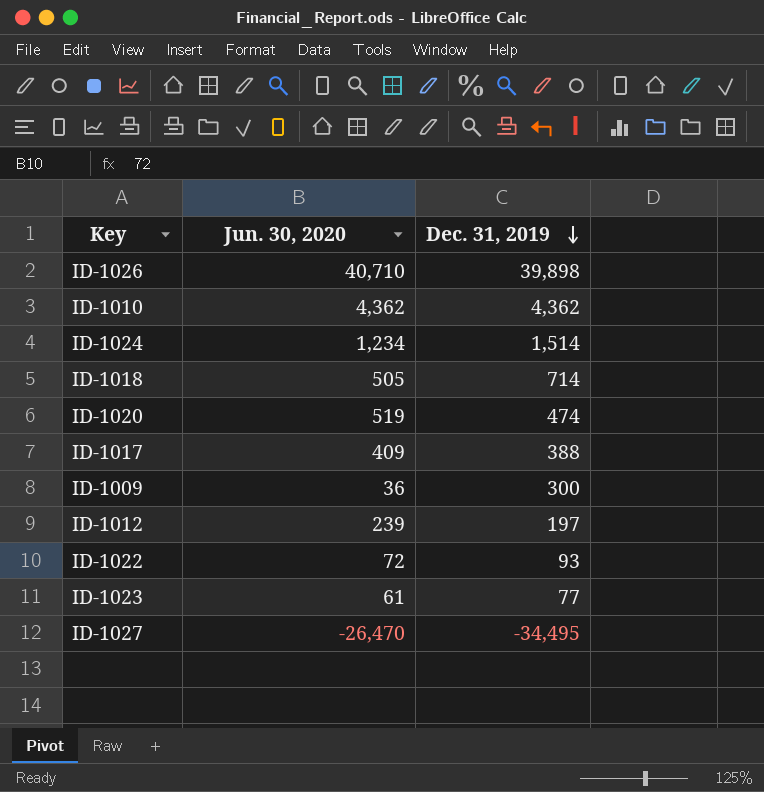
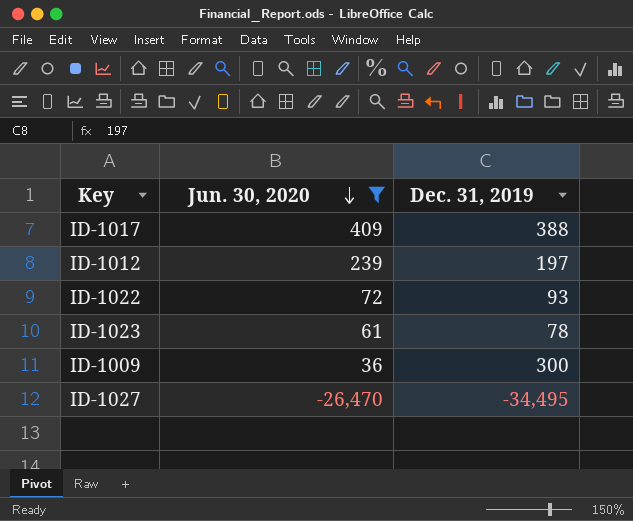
filter: none -> Jun. 30, 2020 <= 409
row order: Dec. 31, 2019 descending -> Jun. 30, 2020 descending
ID-1023 | Dec. 31, 2019: 77 -> 78

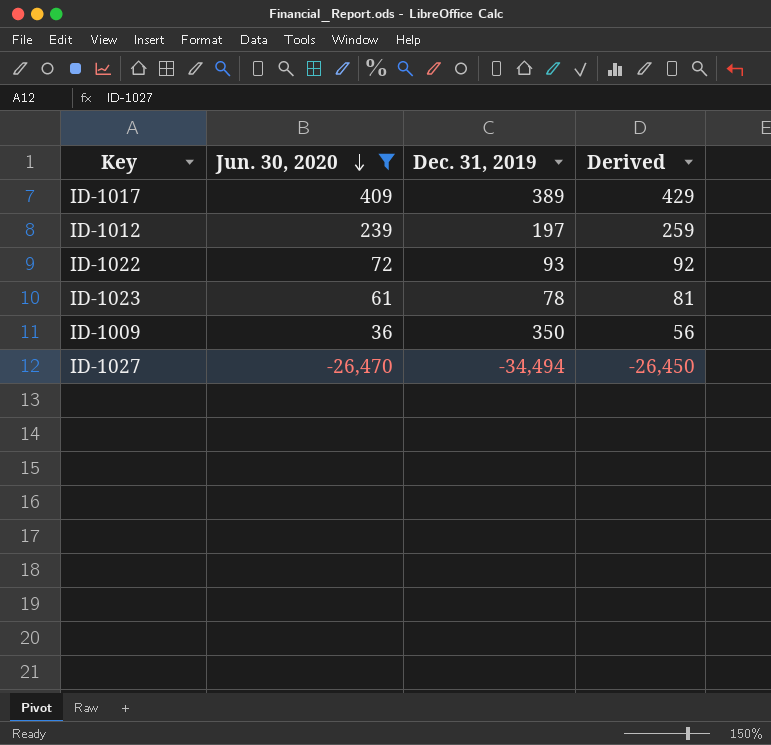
column Derived | formula: none -> [Jun. 30, 2020] + 20
ID-1017 | Dec. 31, 2019: 388 -> 389
ID-1009 | Dec. 31, 2019: 300 -> 350
ID-1027 | Dec. 31, 2019: -34,495 -> -34,494

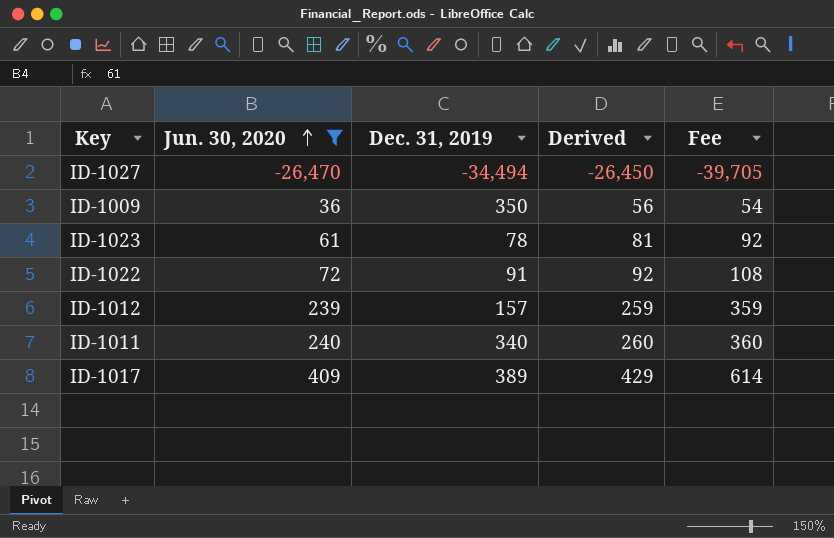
row order: Jun. 30, 2020 descending -> Jun. 30, 2020 ascending
column Fee | formula: none -> [Jun. 30, 2020] * 1.5
ID-1022 | Dec. 31, 2019: 93 -> 91
ID-1012 | Dec. 31, 2019: 197 -> 157
row ID-1011: none -> 240 | 340 | 260 | 360

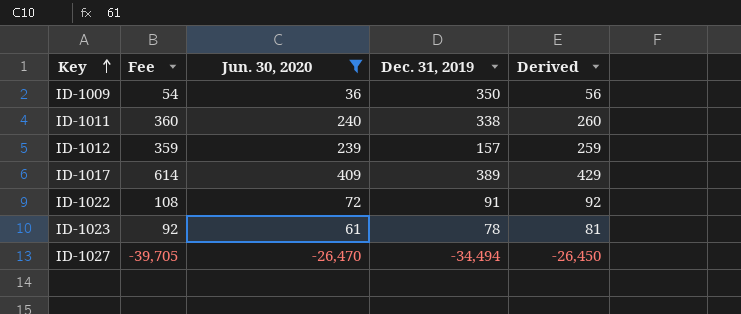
row order: Jun. 30, 2020 ascending -> Key ascending
column Fee | position: 5 -> 2
ID-1011 | Dec. 31, 2019: 340 -> 338

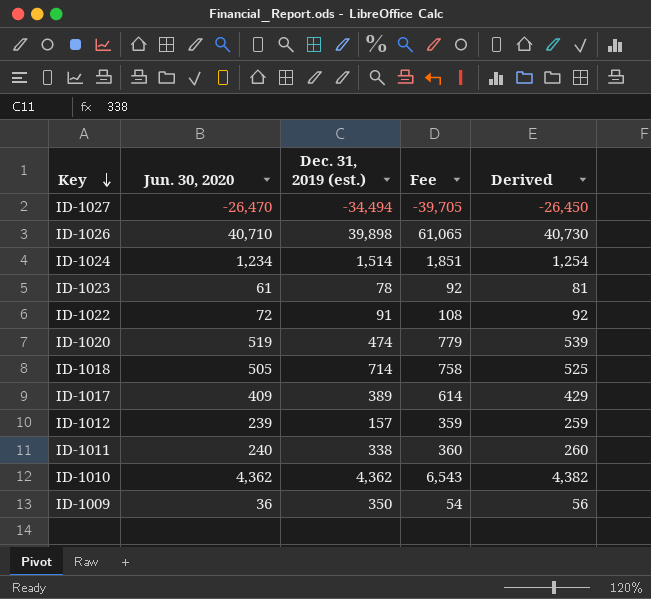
filter: Jun. 30, 2020 <= 409 -> none
row order: Key ascending -> Key descending
column name: Dec. 31, 2019 -> Dec. 31, 2019 (est.)
column Fee | position: 2 -> 4

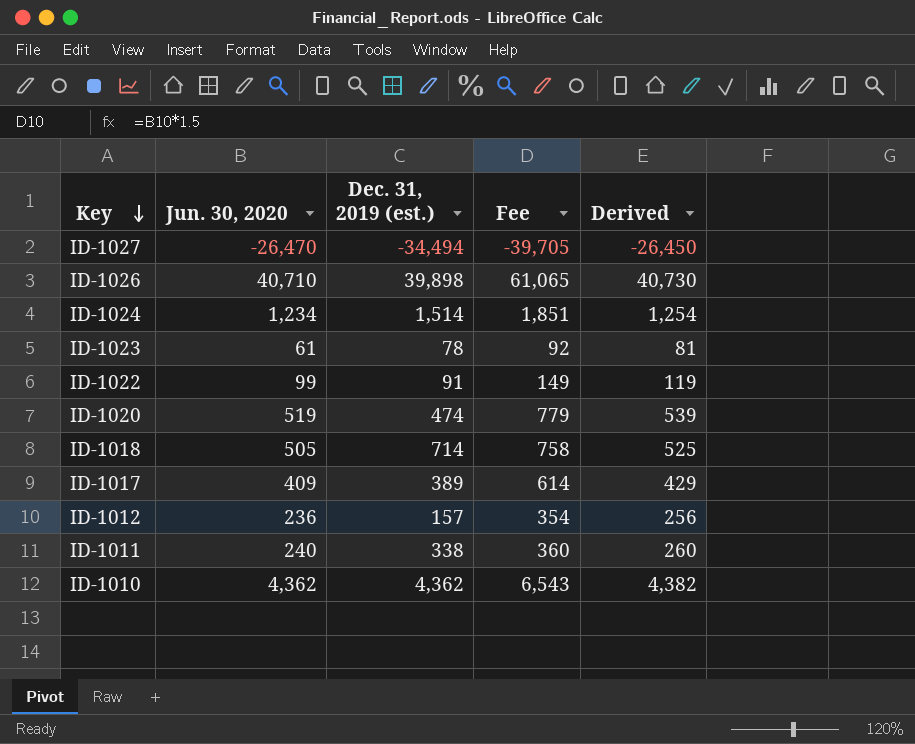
row ID-1009: 36 | 350 | 54 | 56 -> none
ID-1022 | Jun. 30, 2020: 72 -> 99
ID-1022 | Fee: 108 -> 149
ID-1022 | Derived: 92 -> 119
ID-1012 | Jun. 30, 2020: 239 -> 236
ID-1012 | Fee: 359 -> 354
ID-1012 | Derived: 259 -> 256

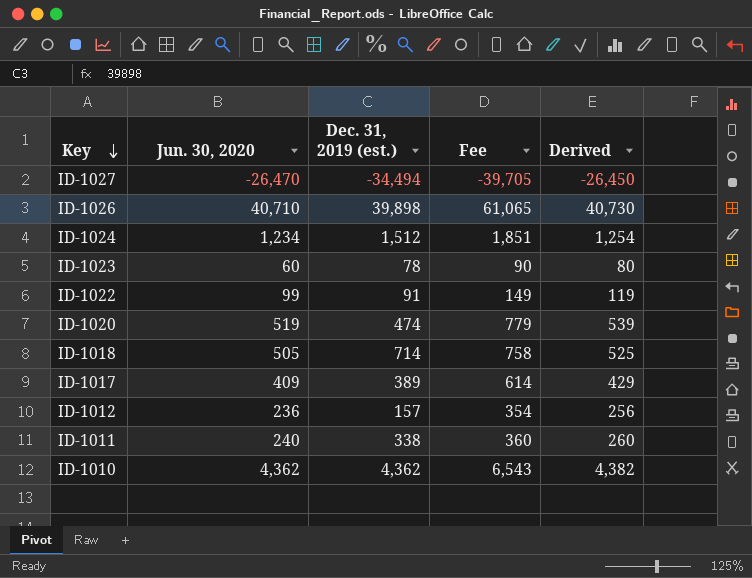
ID-1024 | Dec. 31, 2019 (est.): 1,514 -> 1,512
ID-1023 | Jun. 30, 2020: 61 -> 60
ID-1023 | Fee: 92 -> 90
ID-1023 | Derived: 81 -> 80

